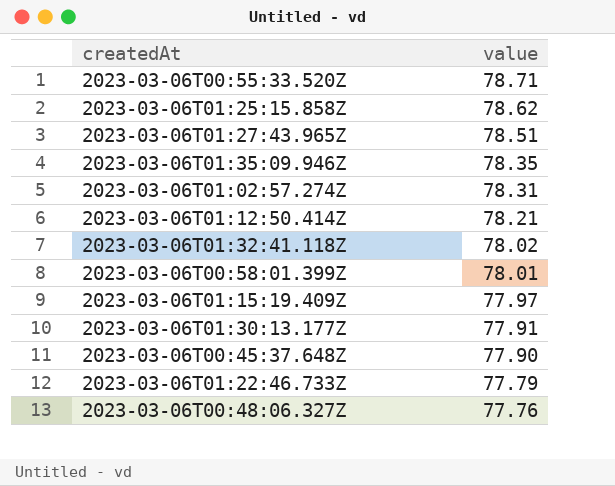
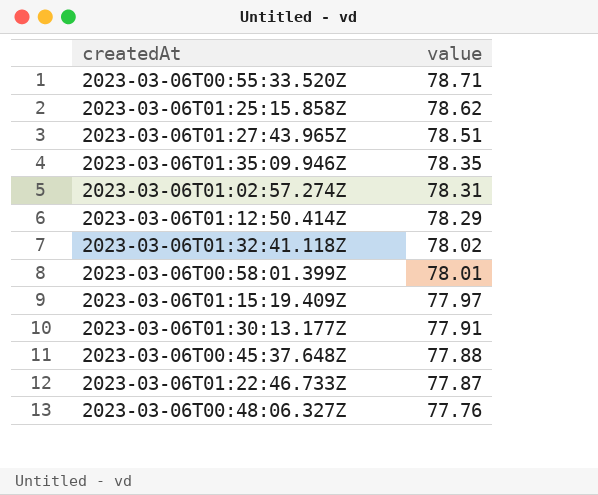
2023-03-06T01:12:50.414Z | value: 78.21 -> 78.29
2023-03-06T00:45:37.648Z | value: 77.90 -> 77.88
2023-03-06T01:22:46.733Z | value: 77.79 -> 77.87

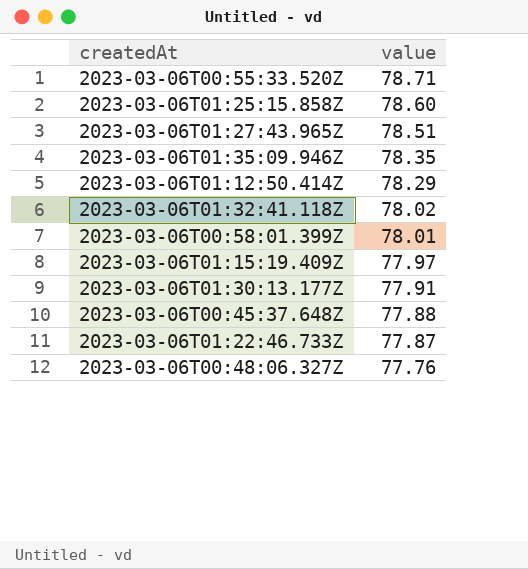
row 2023-03-06T01:02:57.274Z: 78.31 -> none
2023-03-06T01:25:15.858Z | value: 78.62 -> 78.60

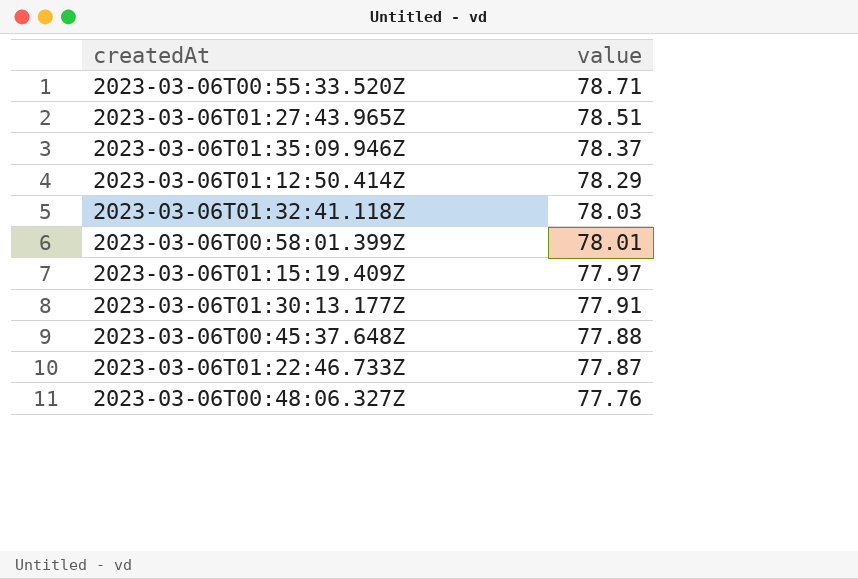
row 2023-03-06T01:25:15.858Z: 78.60 -> none
2023-03-06T01:35:09.946Z | value: 78.35 -> 78.37
2023-03-06T01:32:41.118Z | value: 78.02 -> 78.03

